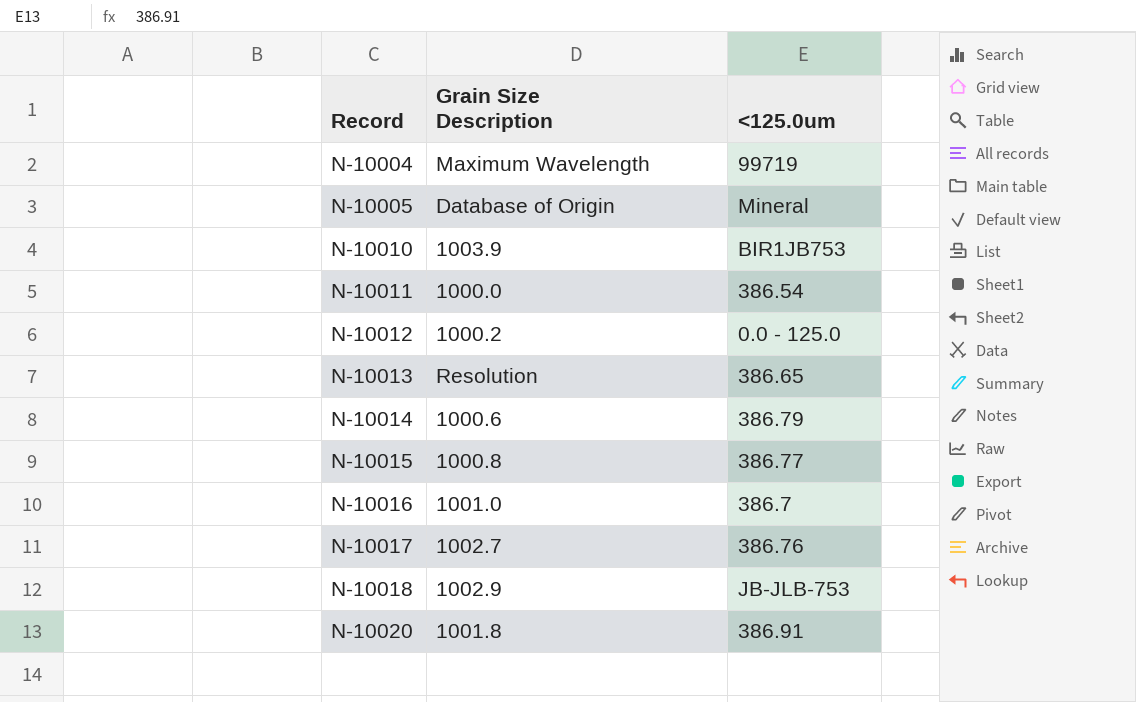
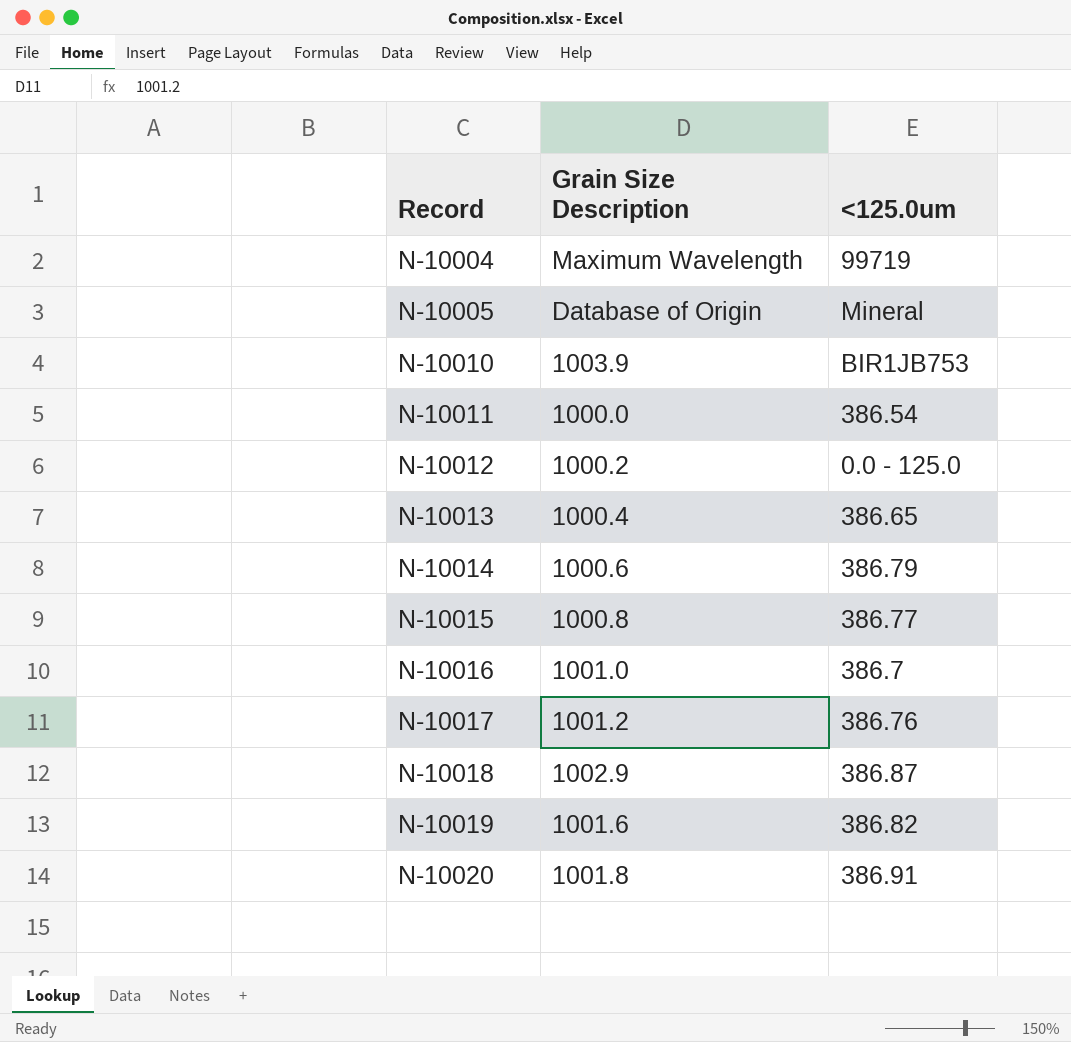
N-10013 | Grain Size Description: Resolution -> 1000.4
N-10017 | Grain Size Description: 1002.7 -> 1001.2
N-10018 | <125.0um: JB-JLB-753 -> 386.87
row N-10019: none -> 1001.6 | 386.82

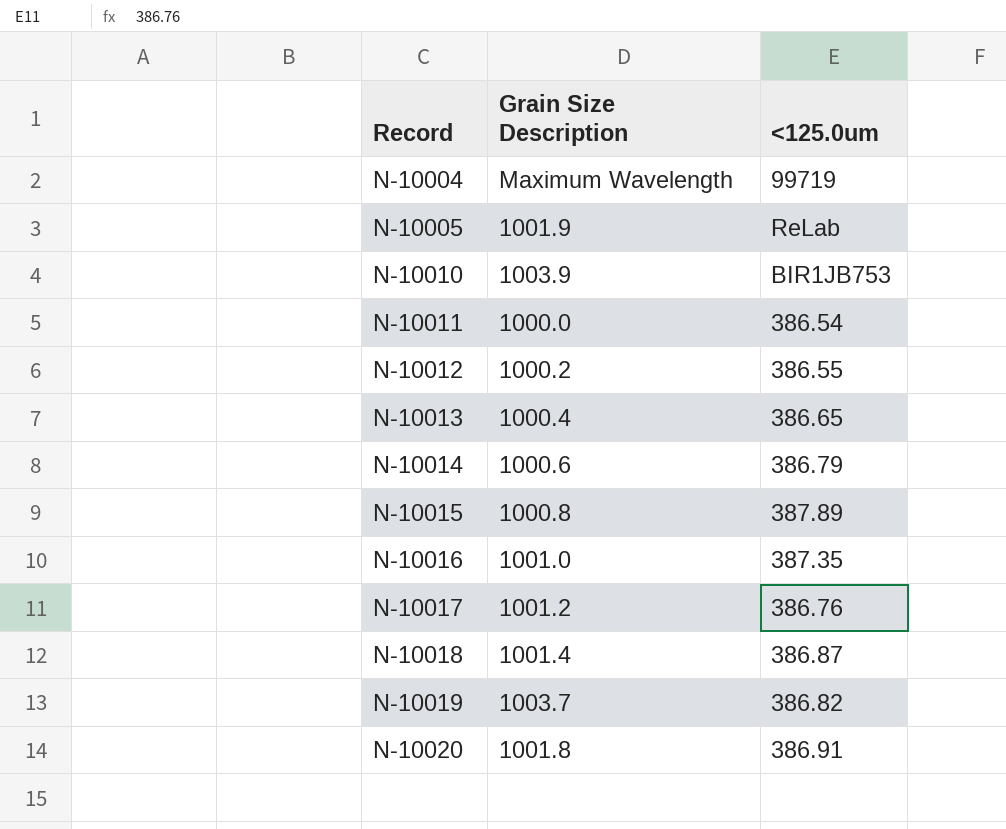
N-10005 | Grain Size Description: Database of Origin -> 1001.9
N-10005 | <125.0um: Mineral -> ReLab
N-10012 | <125.0um: 0.0 - 125.0 -> 386.55
N-10015 | <125.0um: 386.77 -> 387.89
N-10016 | <125.0um: 386.7 -> 387.35
N-10018 | Grain Size Description: 1002.9 -> 1001.4
N-10019 | Grain Size Description: 1001.6 -> 1003.7

